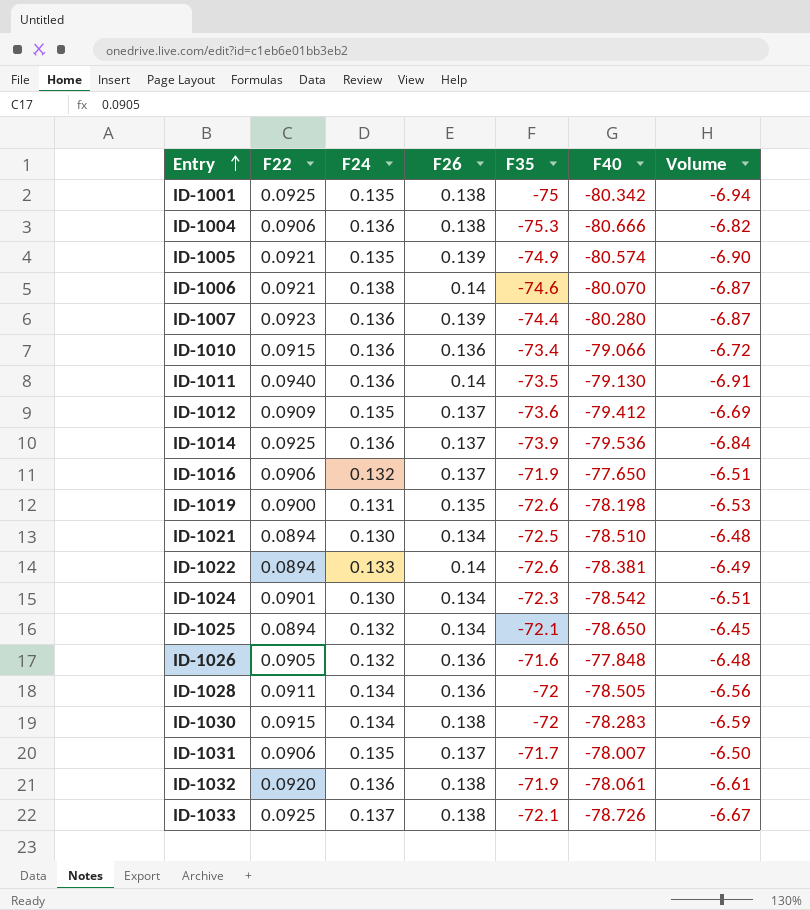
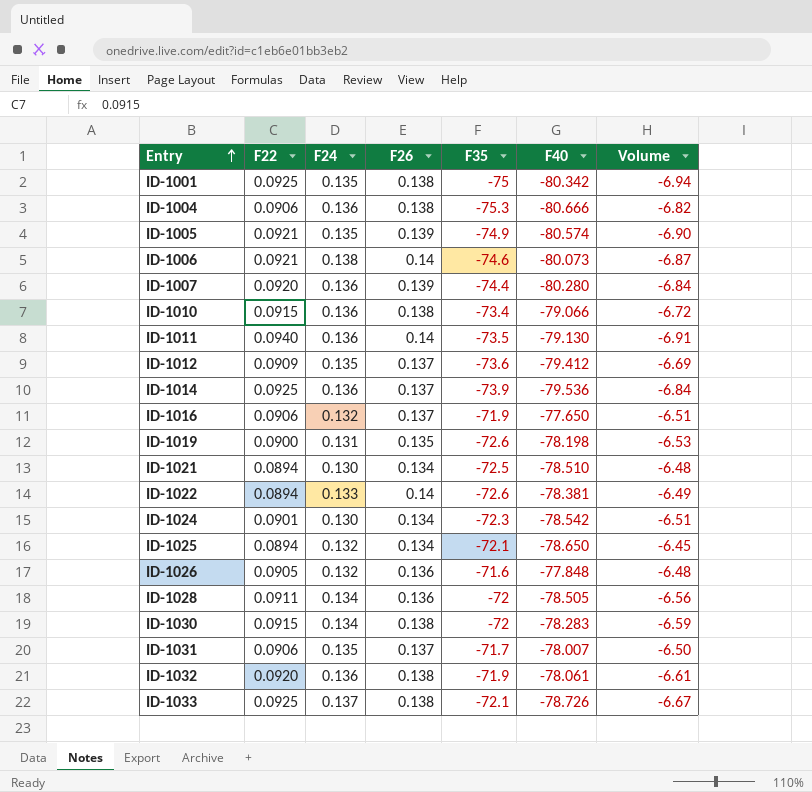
ID-1006 | F40: -80.070 -> -80.073
ID-1007 | F22: 0.0923 -> 0.0920
ID-1007 | Volume: -6.87 -> -6.84
ID-1010 | F26: 0.136 -> 0.138

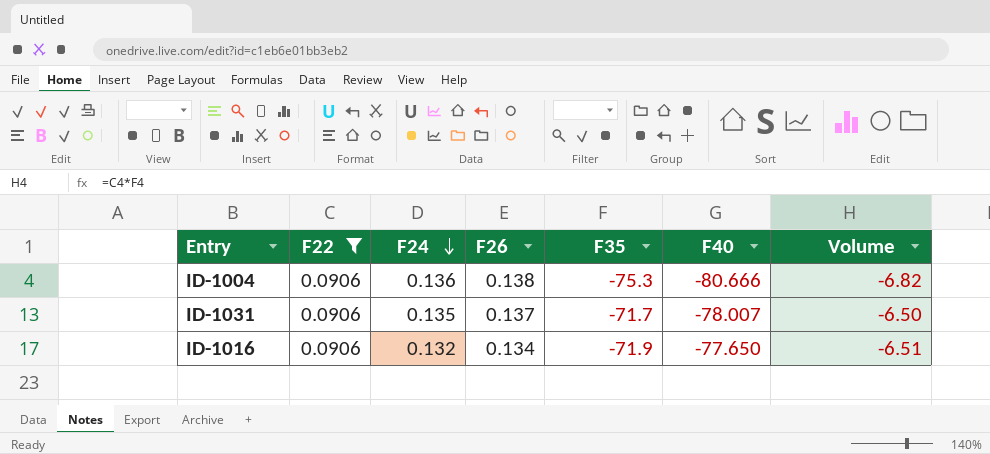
filter: none -> F22 = 0.0906
row order: Entry ascending -> F24 descending
ID-1016 | F26: 0.137 -> 0.134

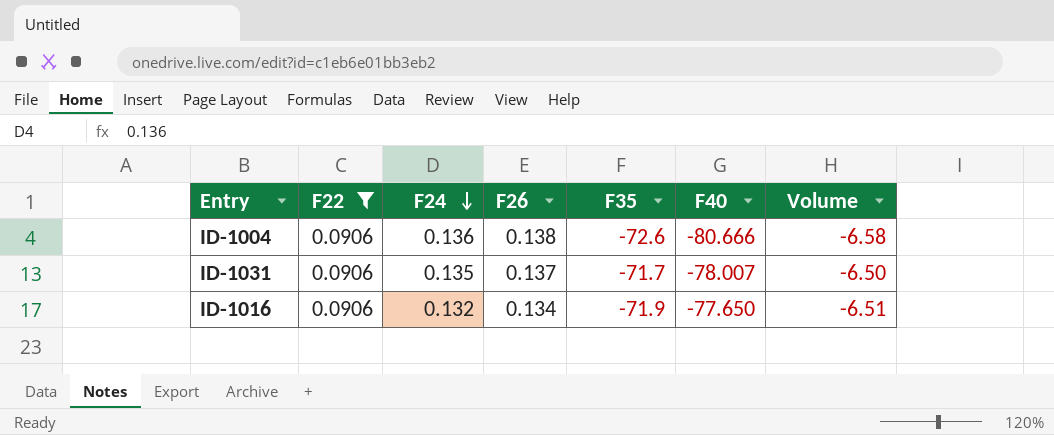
ID-1004 | F35: -75.3 -> -72.6
ID-1004 | Volume: -6.82 -> -6.58

